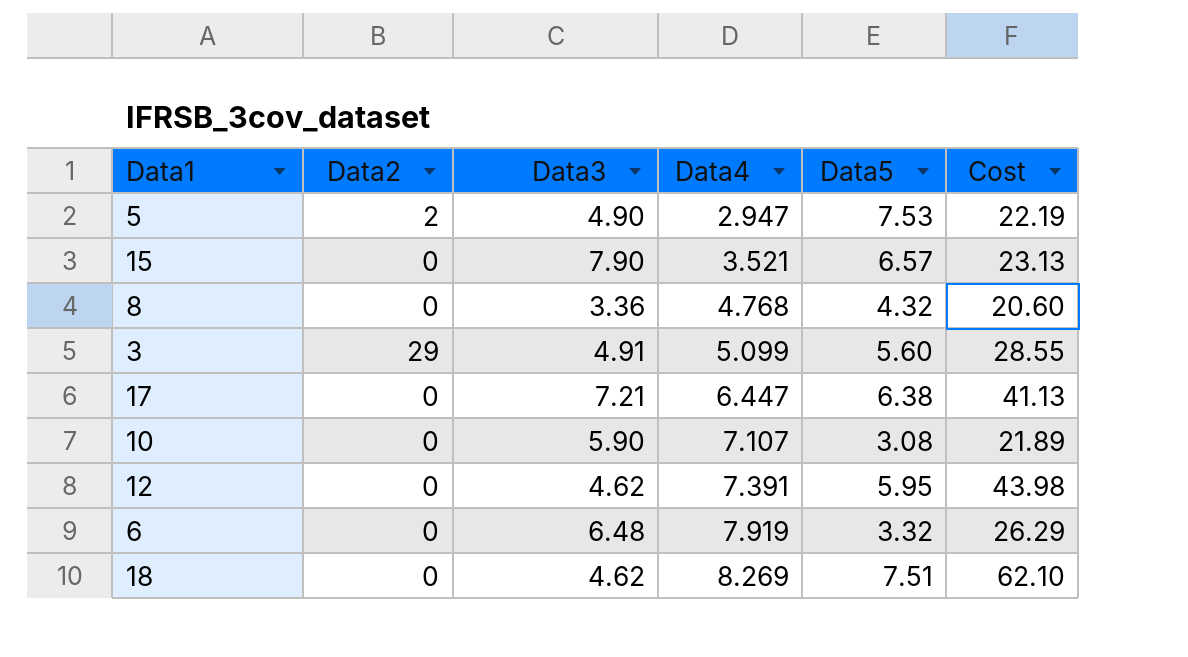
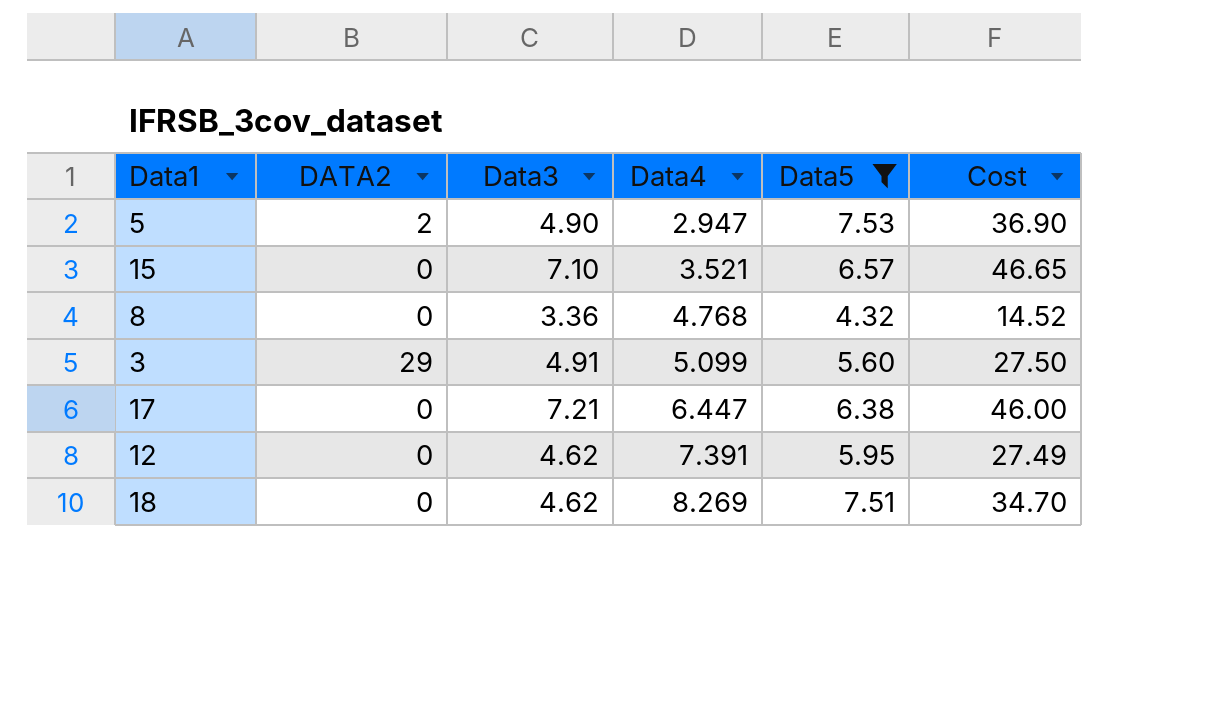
filter: none -> Data5 >= 4.32
column name: Data2 -> DATA2
column Cost | formula: [Data4] * [Data5] -> [Data3] * [Data5]
15 | Data3: 7.90 -> 7.10

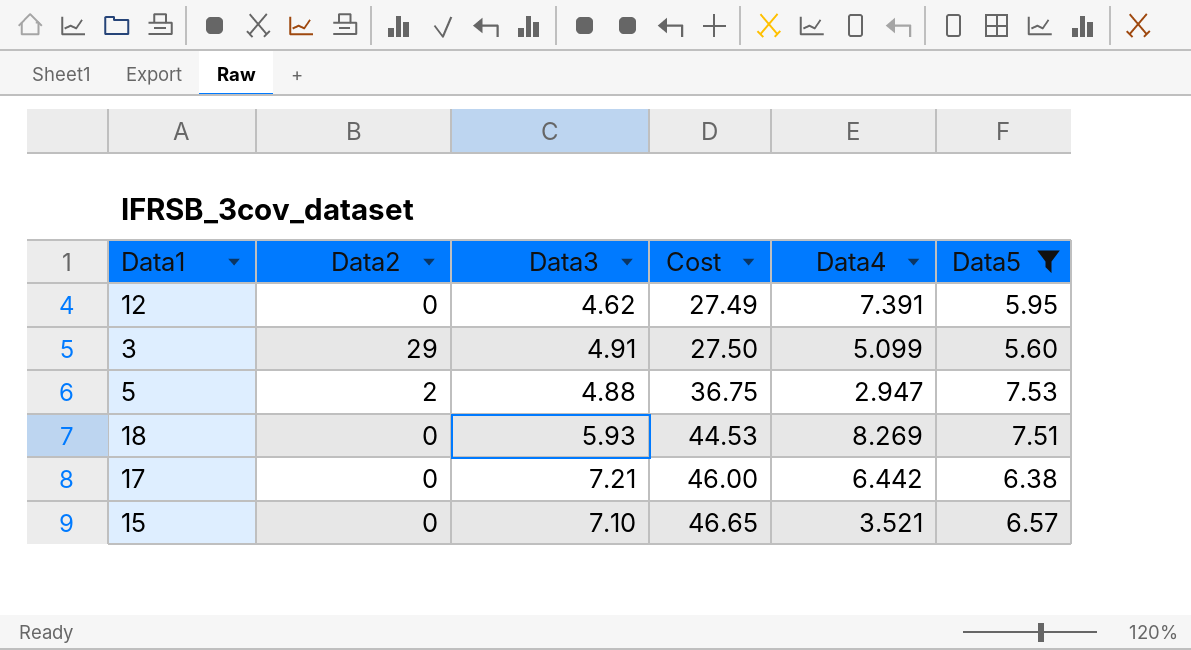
row order: Data4 ascending -> Cost ascending
column name: DATA2 -> Data2
column Cost | position: 6 -> 4
row 8: 0 | 3.36 | 4.768 | 4.32 | 14.52 -> none
5 | Data3: 4.90 -> 4.88
5 | Cost: 36.90 -> 36.75
18 | Data3: 4.62 -> 5.93
18 | Cost: 34.70 -> 44.53
17 | Data4: 6.447 -> 6.442

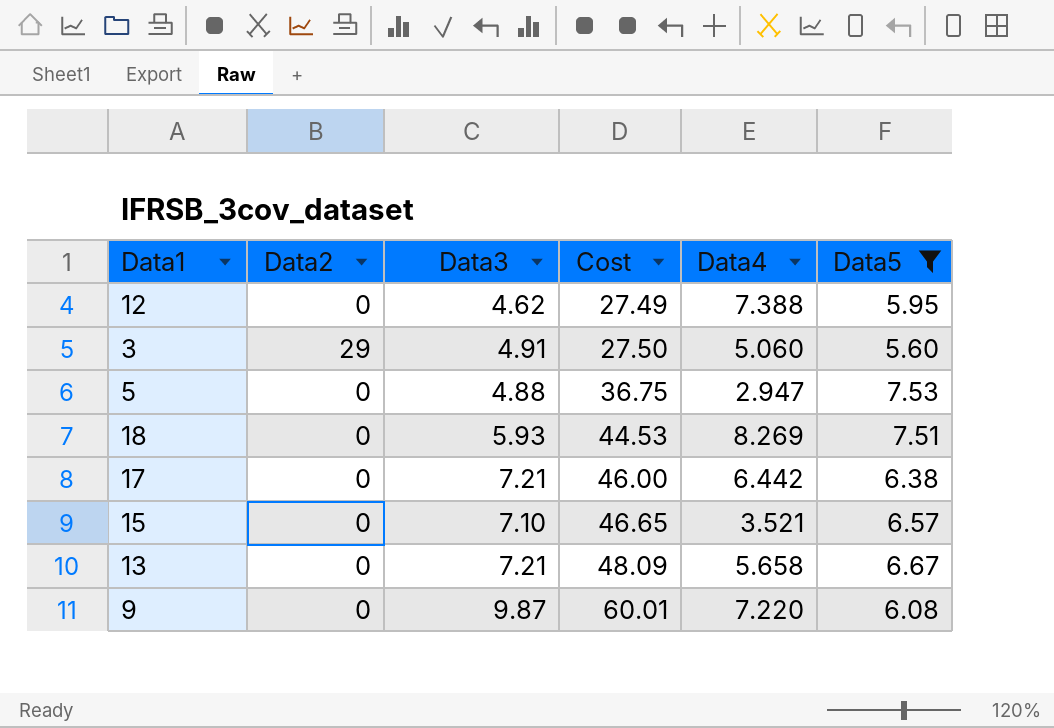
12 | Data4: 7.391 -> 7.388
3 | Data4: 5.099 -> 5.060
5 | Data2: 2 -> 0
row 13: none -> 0 | 7.21 | 48.09 | 5.658 | 6.67
row 9: none -> 0 | 9.87 | 60.01 | 7.220 | 6.08

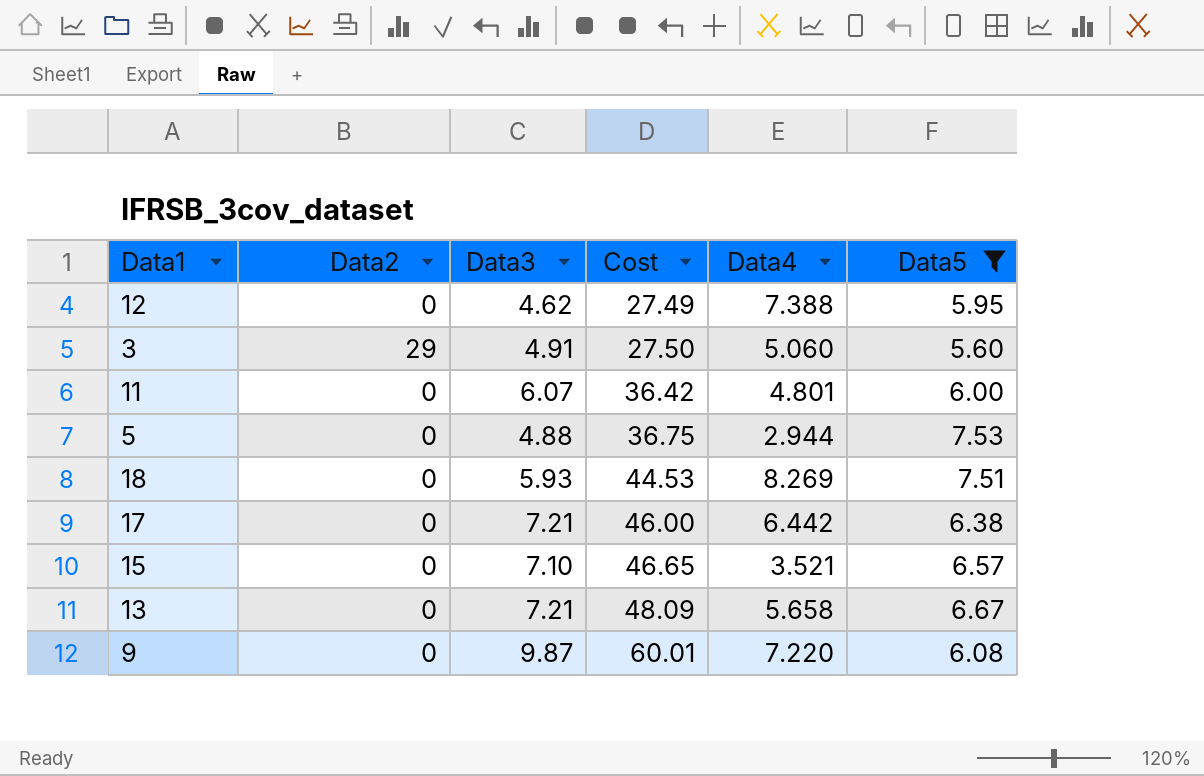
row 11: none -> 0 | 6.07 | 36.42 | 4.801 | 6.00
5 | Data4: 2.947 -> 2.944

